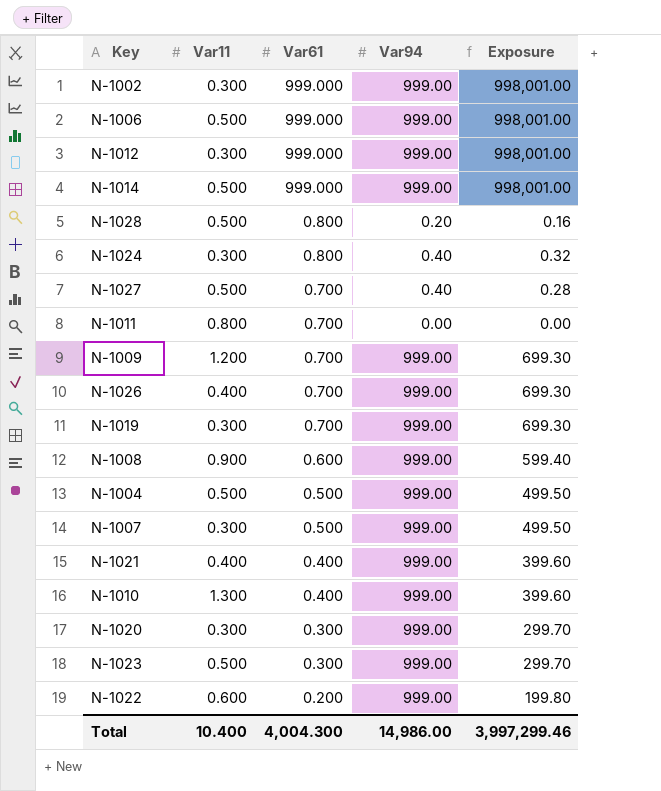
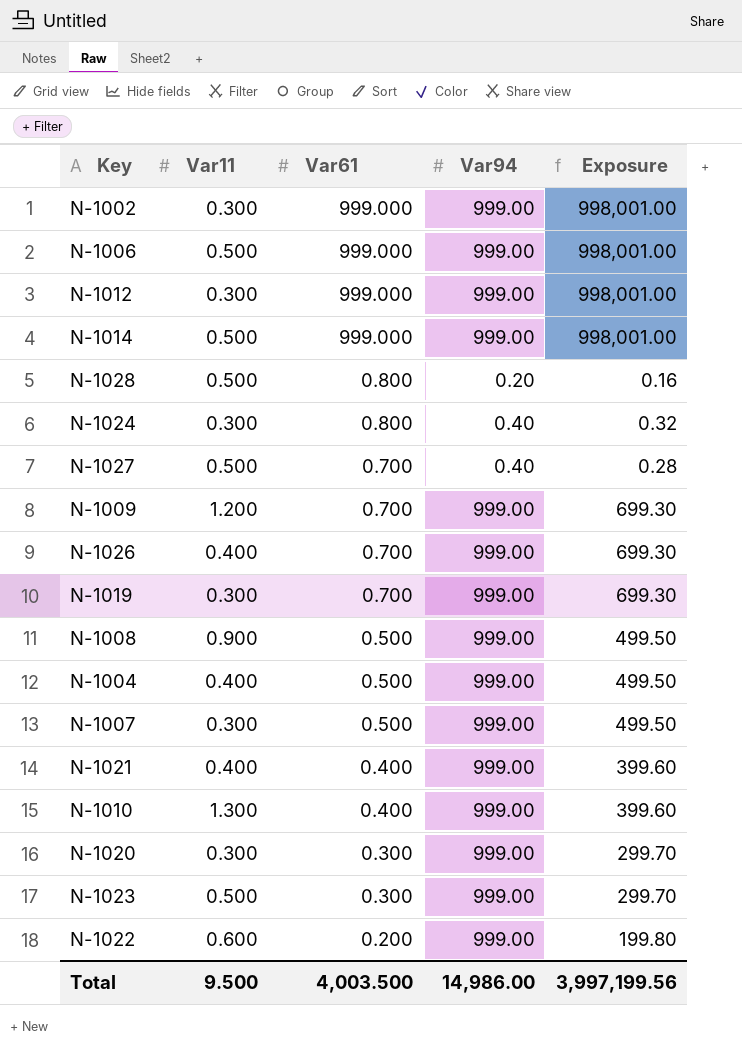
row N-1011: 0.800 | 0.700 | 0.00 | 0.00 -> none
N-1008 | Var61: 0.600 -> 0.500
N-1008 | Exposure: 599.40 -> 499.50
N-1004 | Var11: 0.500 -> 0.400
Total | Var11: 10.400 -> 9.500
Total | Var61: 4,004.300 -> 4,003.500
Total | Exposure: 3,997,299.46 -> 3,997,199.56

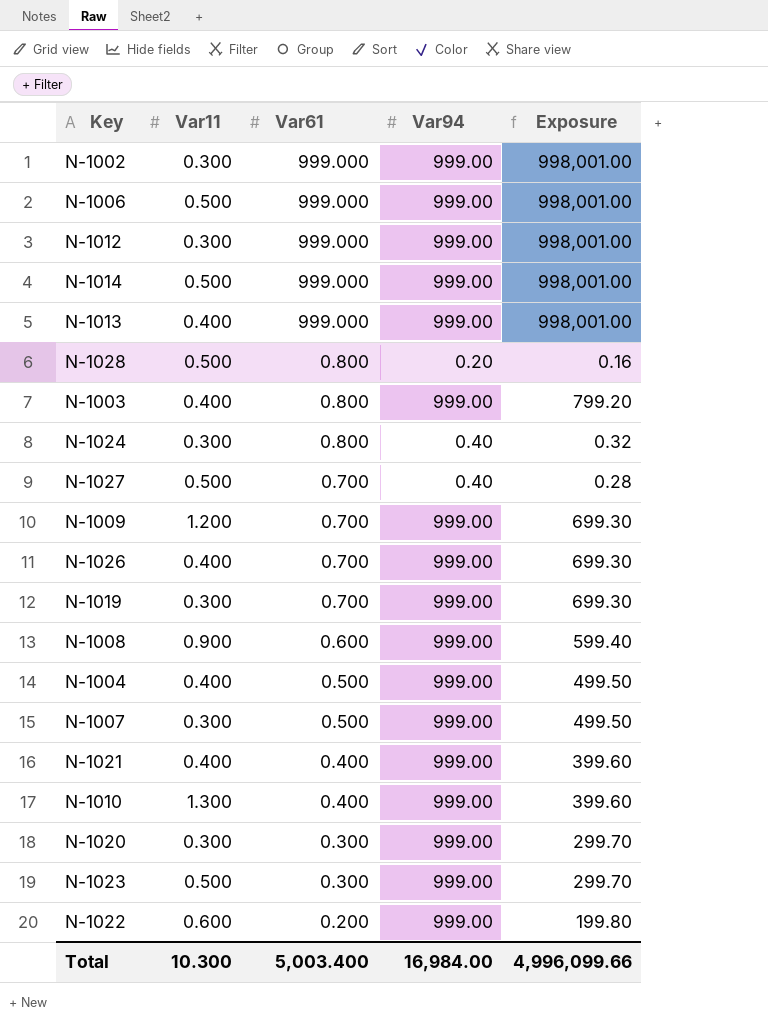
row N-1013: none -> 0.400 | 999.000 | 999.00 | 998,001.00
row N-1003: none -> 0.400 | 0.800 | 999.00 | 799.20
N-1008 | Var61: 0.500 -> 0.600
N-1008 | Exposure: 499.50 -> 599.40
Total | Var11: 9.500 -> 10.300
Total | Var61: 4,003.500 -> 5,003.400
Total | Var94: 14,986.00 -> 16,984.00
Total | Exposure: 3,997,199.56 -> 4,996,099.66

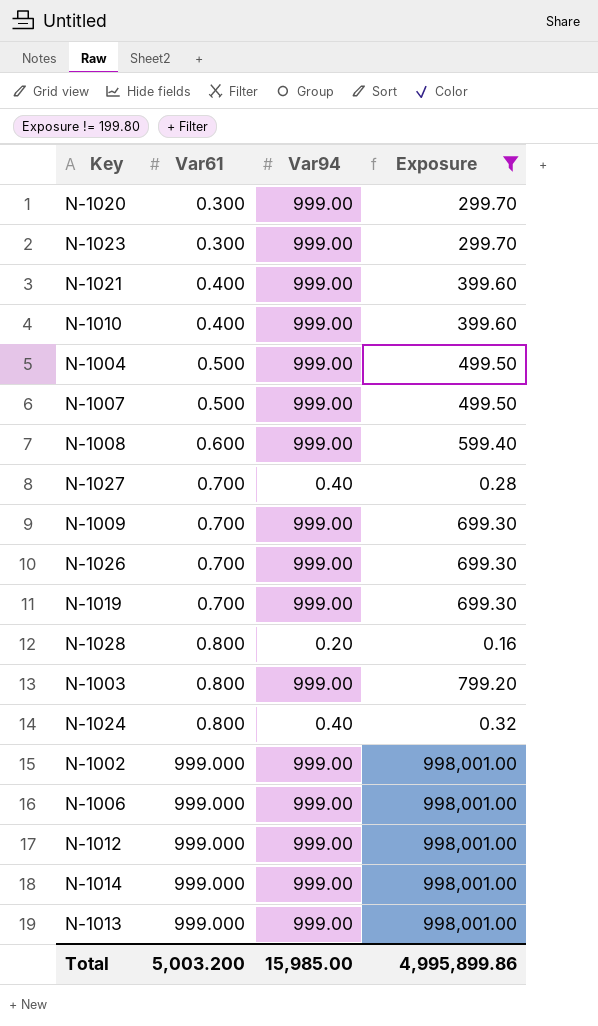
filter: none -> Exposure != 199.80
row order: Var61 descending -> Var61 ascending
column Var11 | position: 2 -> none
Total | Var61: 5,003.400 -> 5,003.200
Total | Var94: 16,984.00 -> 15,985.00
Total | Exposure: 4,996,099.66 -> 4,995,899.86

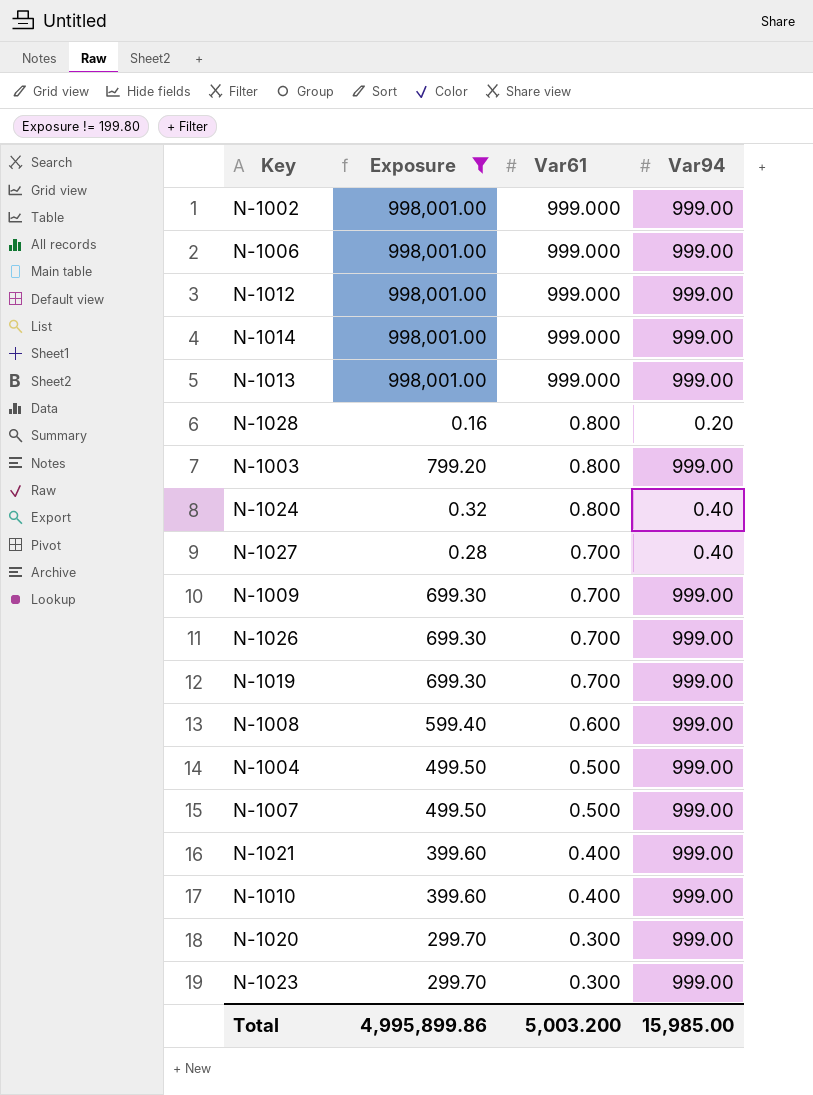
row order: Var61 ascending -> Var61 descending
column Exposure | position: 4 -> 2

